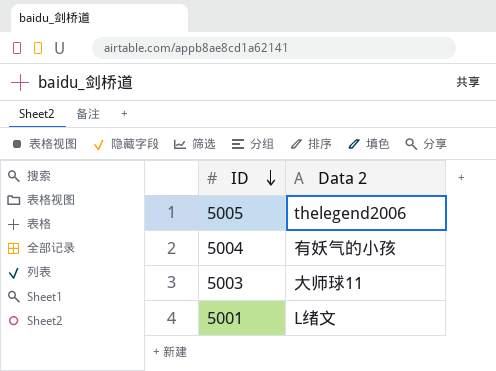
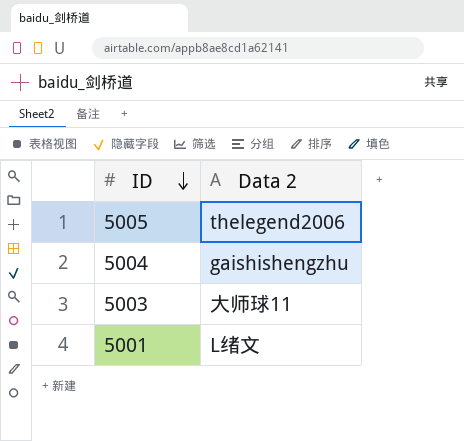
5004 | Data 2: 有妖气的小孩 -> gaishishengzhu

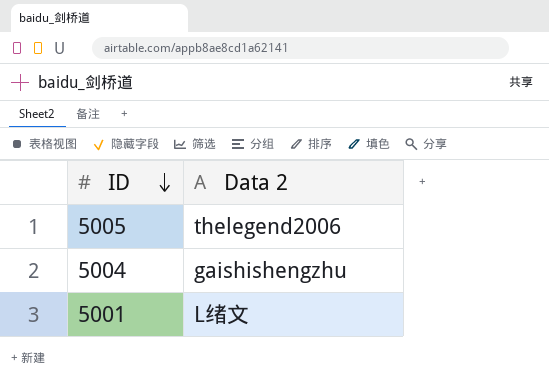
row 5003: 大师球11 -> none

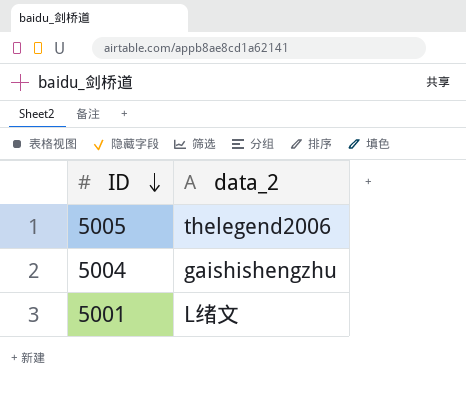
column name: Data 2 -> data_2

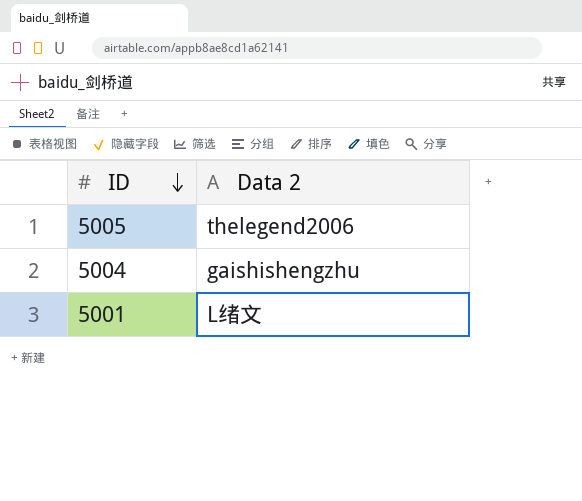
column name: data_2 -> Data 2

